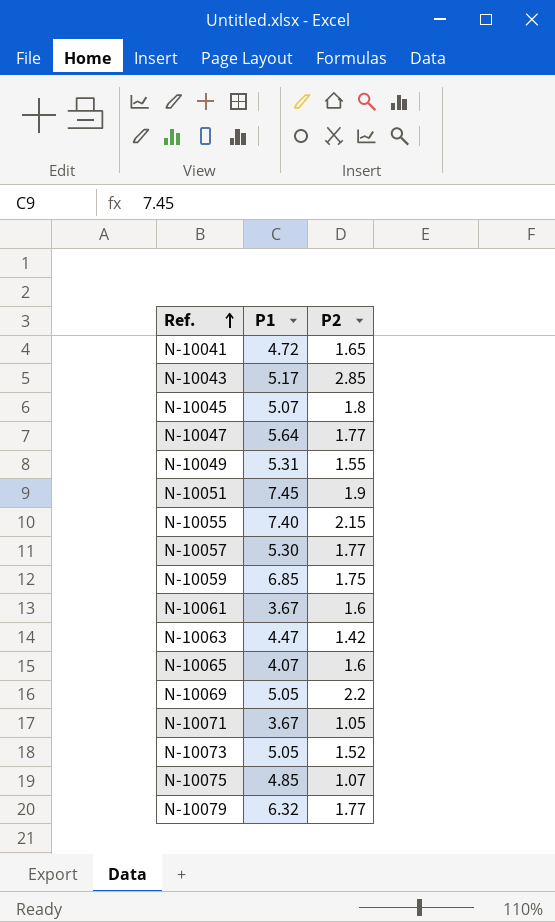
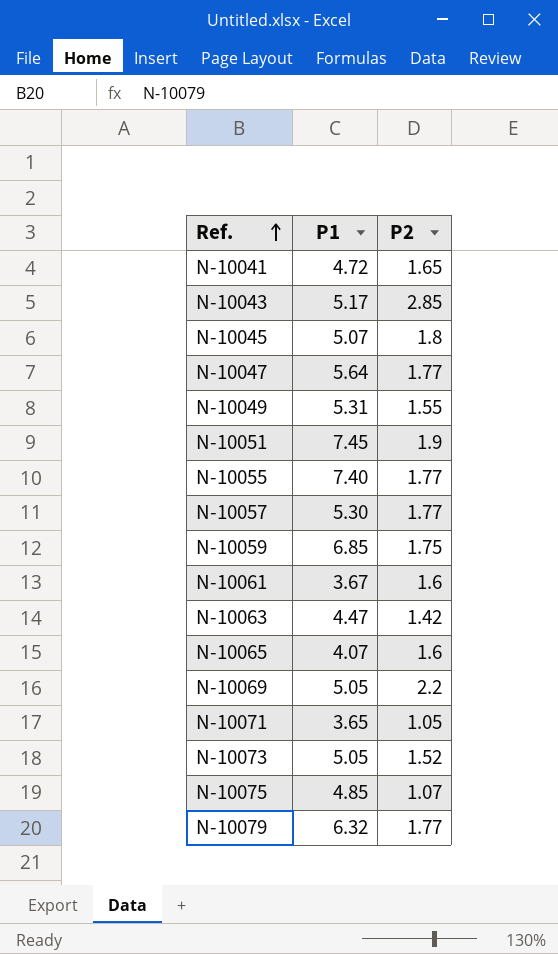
N-10055 | P2: 2.15 -> 1.77
N-10071 | P1: 3.67 -> 3.65

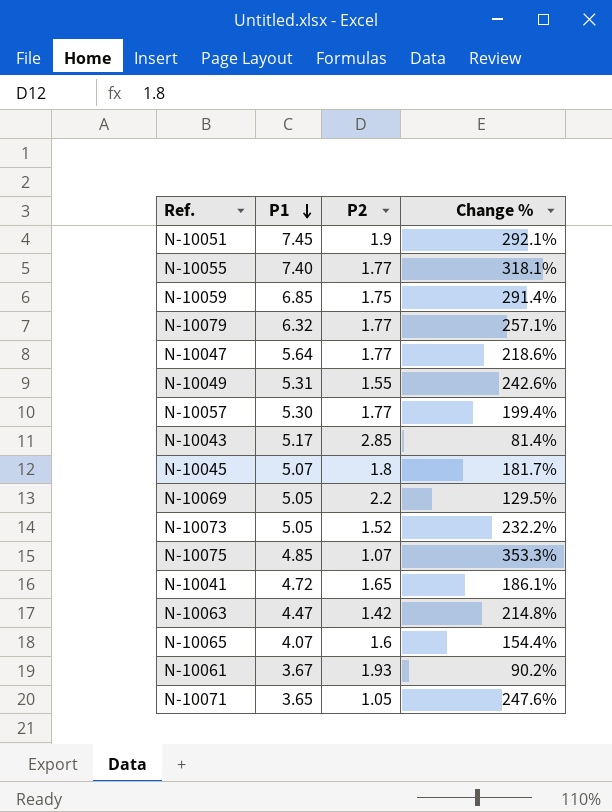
row order: Ref. ascending -> P1 descending
column Change % | formula: none -> ([P1] - [P2]) / [P2]
N-10061 | P2: 1.6 -> 1.93

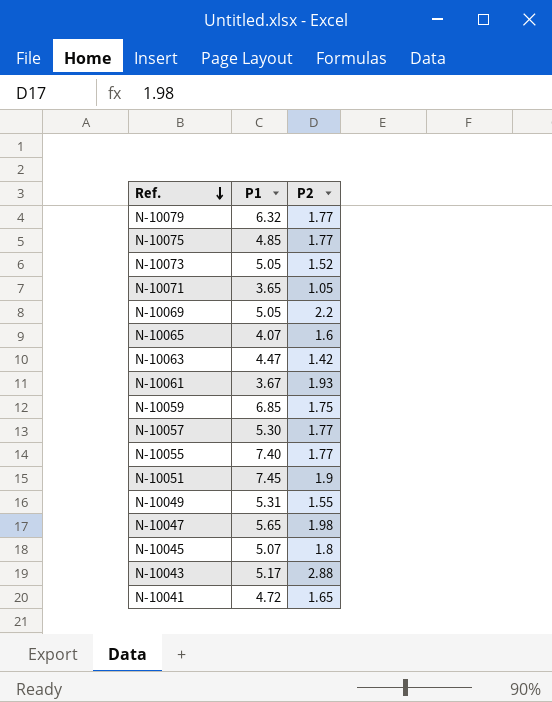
row order: P1 descending -> Ref. descending
column Change % | formula: ([P1] - [P2]) / [P2] -> none
N-10075 | P2: 1.07 -> 1.77
N-10047 | P1: 5.64 -> 5.65
N-10047 | P2: 1.77 -> 1.98
N-10043 | P2: 2.85 -> 2.88

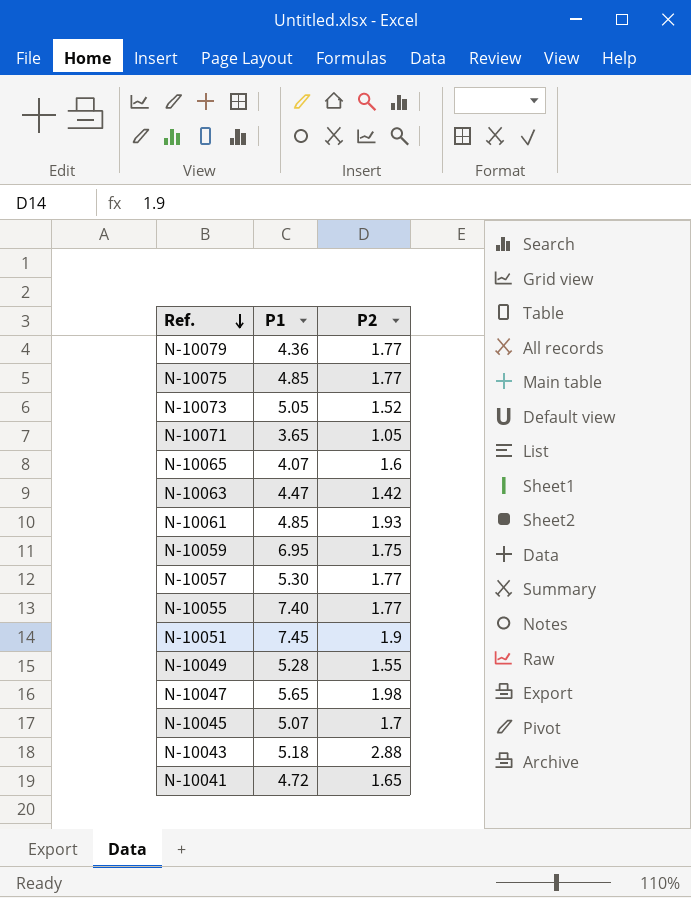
row N-10069: 5.05 | 2.2 -> none
N-10079 | P1: 6.32 -> 4.36
N-10061 | P1: 3.67 -> 4.85
N-10059 | P1: 6.85 -> 6.95
N-10049 | P1: 5.31 -> 5.28
N-10045 | P2: 1.8 -> 1.7
N-10043 | P1: 5.17 -> 5.18

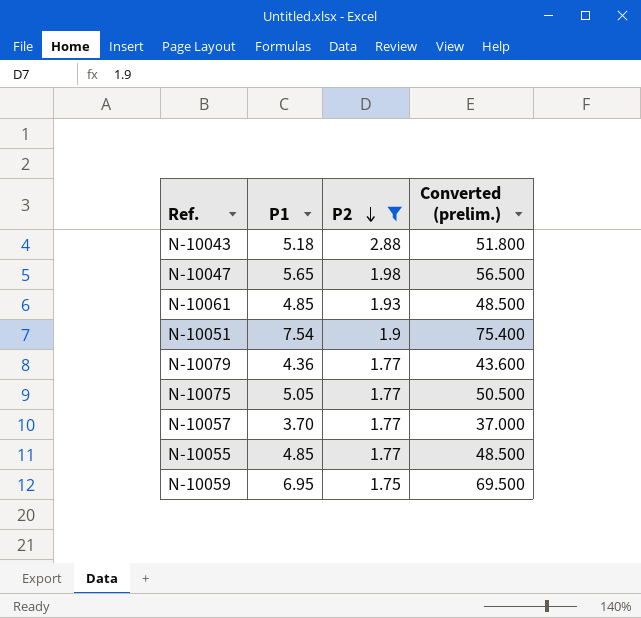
filter: none -> P2 >= 1.75
row order: Ref. descending -> P2 descending
column Converted (prelim.) | formula: none -> [P1] * 10
N-10051 | P1: 7.45 -> 7.54
N-10075 | P1: 4.85 -> 5.05
N-10057 | P1: 5.30 -> 3.70
N-10055 | P1: 7.40 -> 4.85

